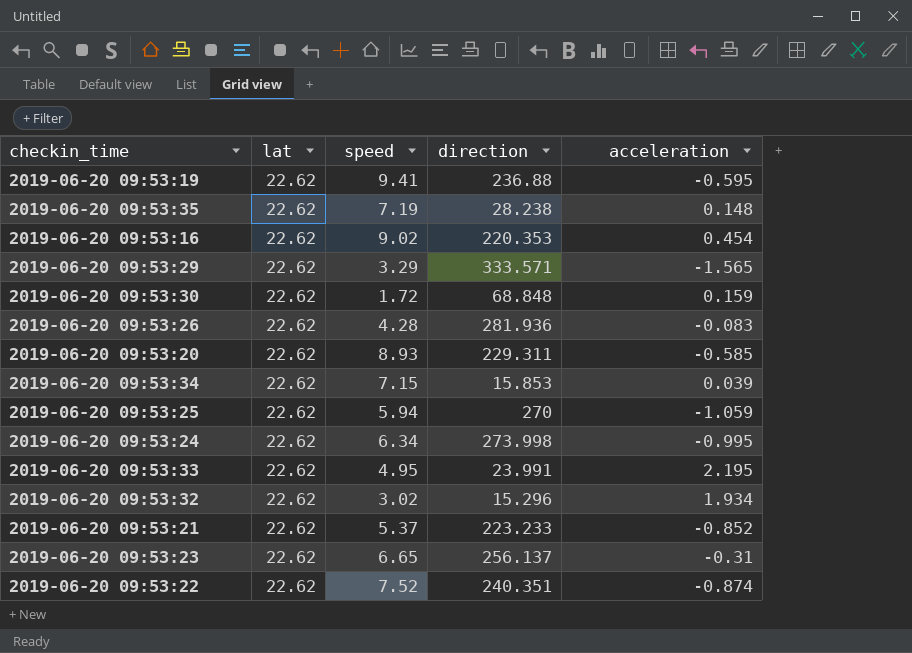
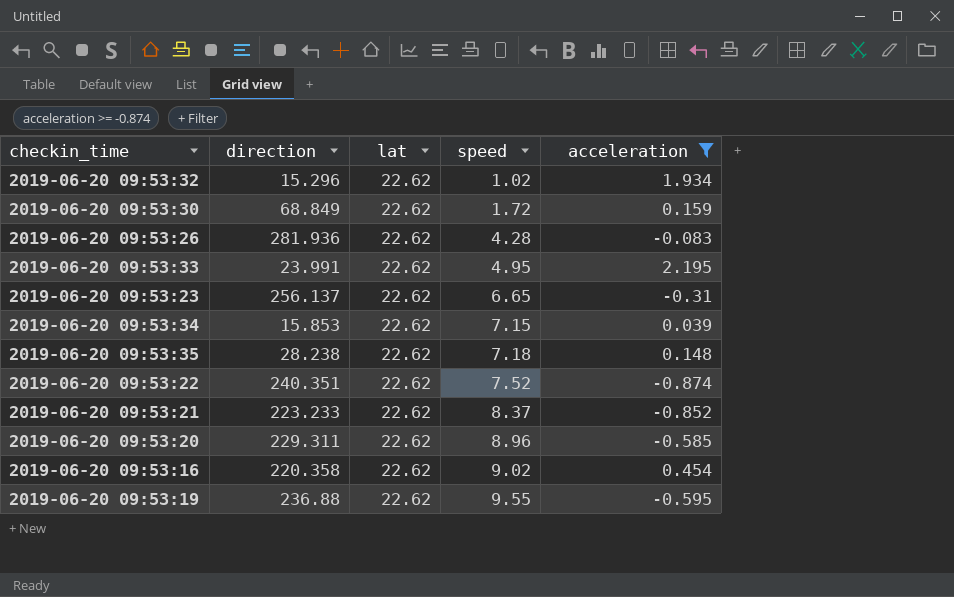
filter: none -> acceleration >= -0.874
row order: none -> speed ascending
column direction | position: 4 -> 2
2019-06-20 09:53:32 | speed: 3.02 -> 1.02
2019-06-20 09:53:30 | direction: 68.848 -> 68.849
2019-06-20 09:53:35 | speed: 7.19 -> 7.18
2019-06-20 09:53:21 | speed: 5.37 -> 8.37
2019-06-20 09:53:20 | speed: 8.93 -> 8.96
2019-06-20 09:53:16 | direction: 220.353 -> 220.358
2019-06-20 09:53:19 | speed: 9.41 -> 9.55

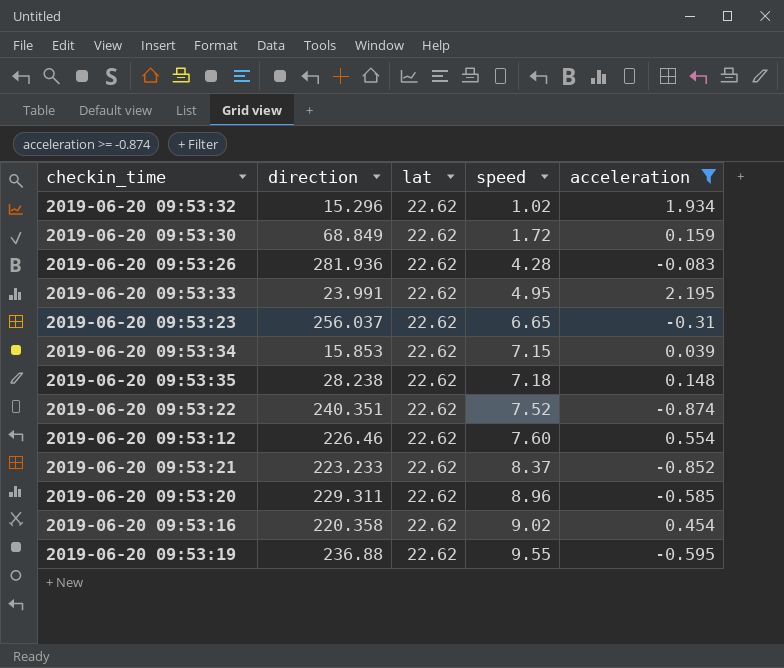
2019-06-20 09:53:23 | direction: 256.137 -> 256.037
row 2019-06-20 09:53:12: none -> 226.46 | 22.62 | 7.60 | 0.554

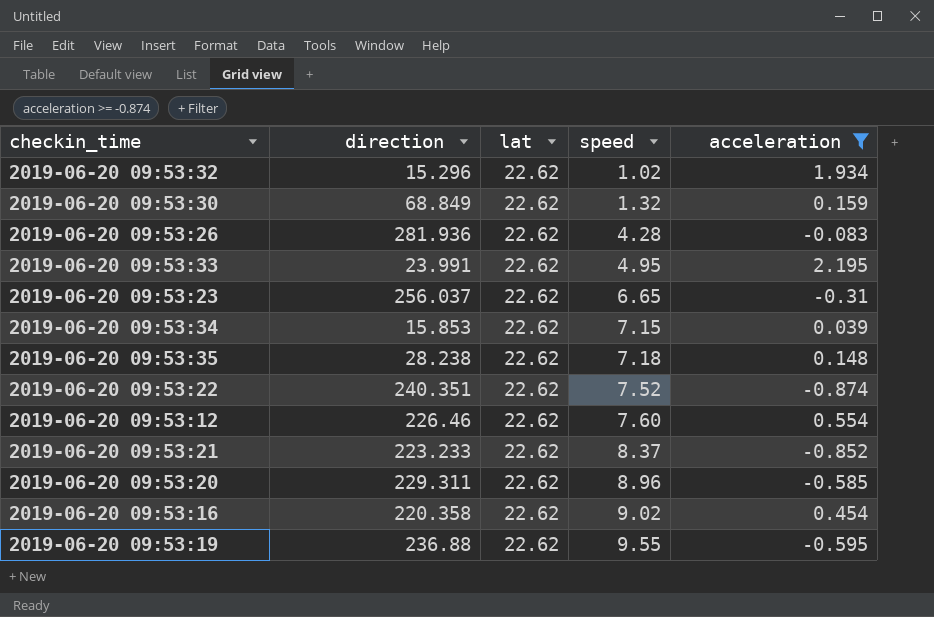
2019-06-20 09:53:30 | speed: 1.72 -> 1.32

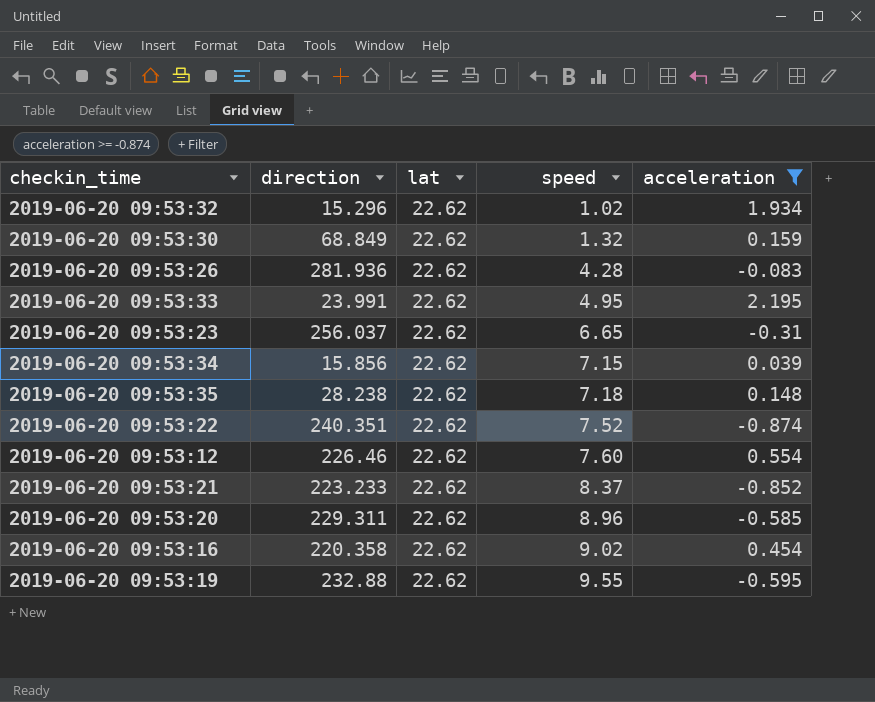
2019-06-20 09:53:34 | direction: 15.853 -> 15.856
2019-06-20 09:53:19 | direction: 236.88 -> 232.88

